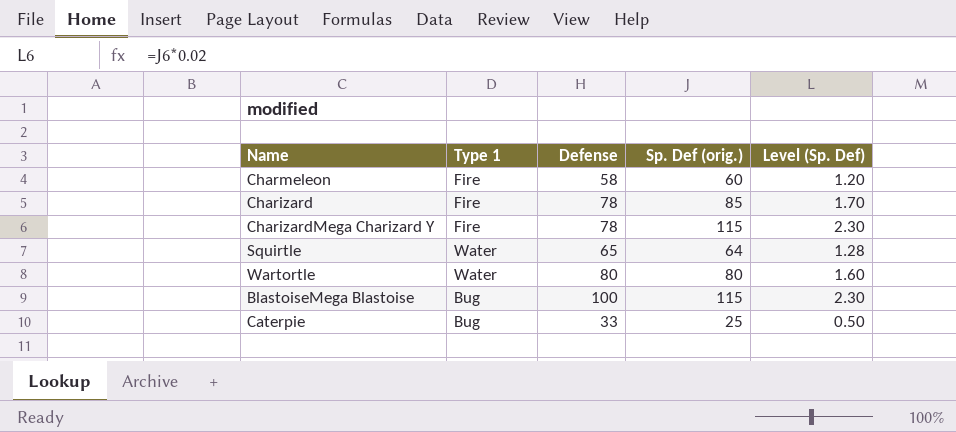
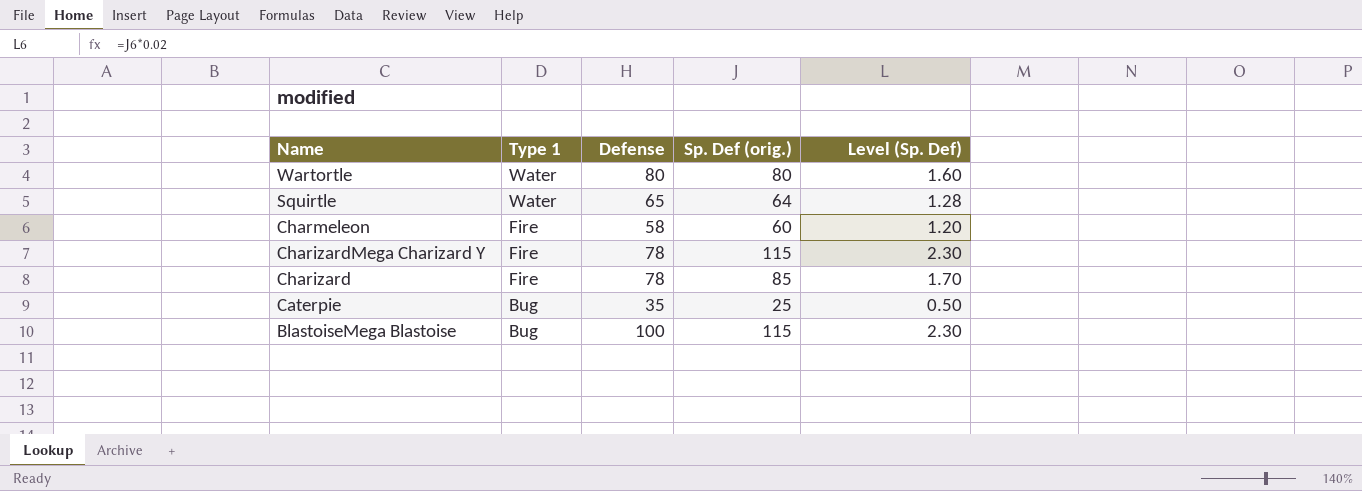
row order: none -> Name descending
Caterpie | Defense: 33 -> 35

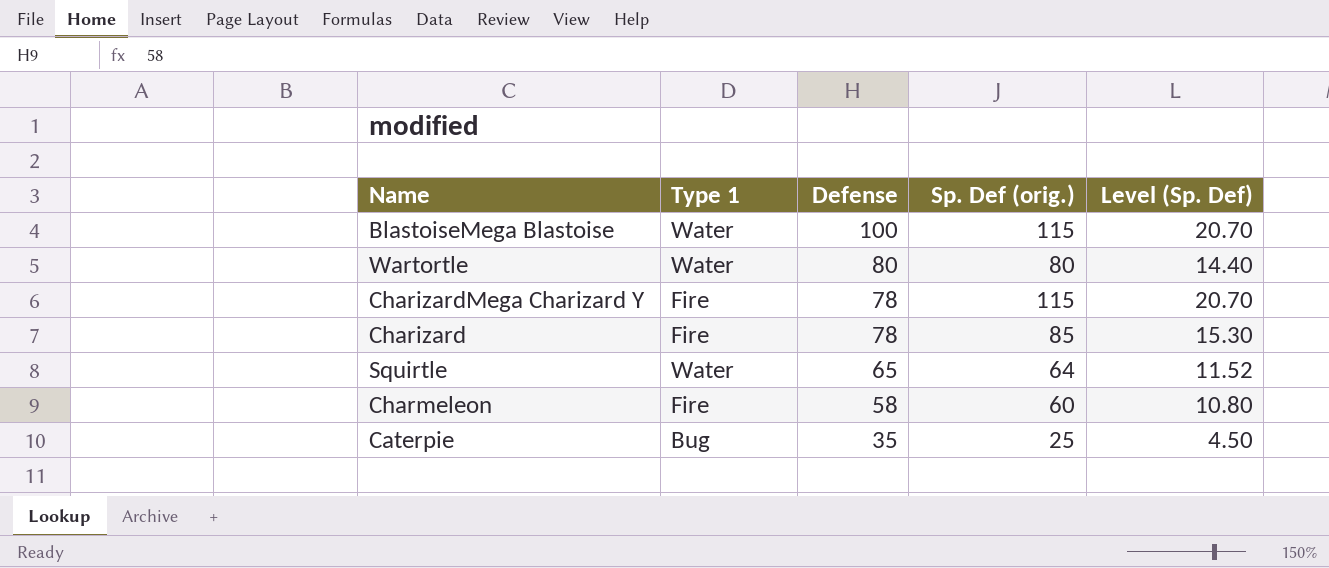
row order: Name descending -> Defense descending
column Level (Sp. Def) | formula: [Sp. Def (orig.)] * 0.02 -> [Sp. Def (orig.)] * 0.18
BlastoiseMega Blastoise | Type 1: Bug -> Water

